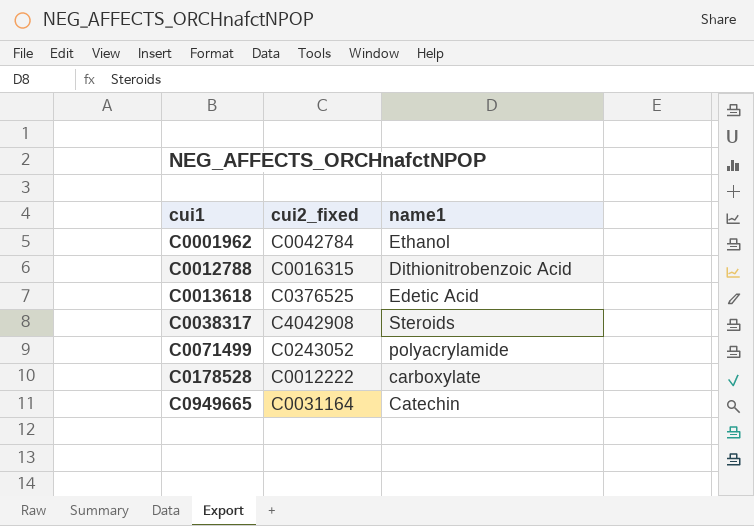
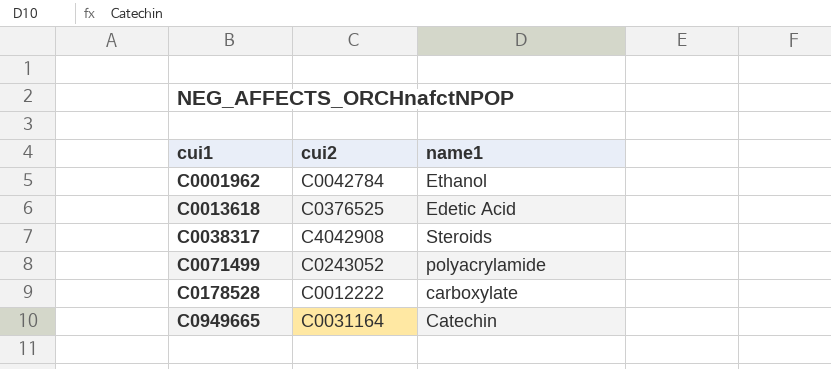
column name: cui2_fixed -> cui2
row C0012788: C0016315 | Dithionitrobenzoic Acid -> none

